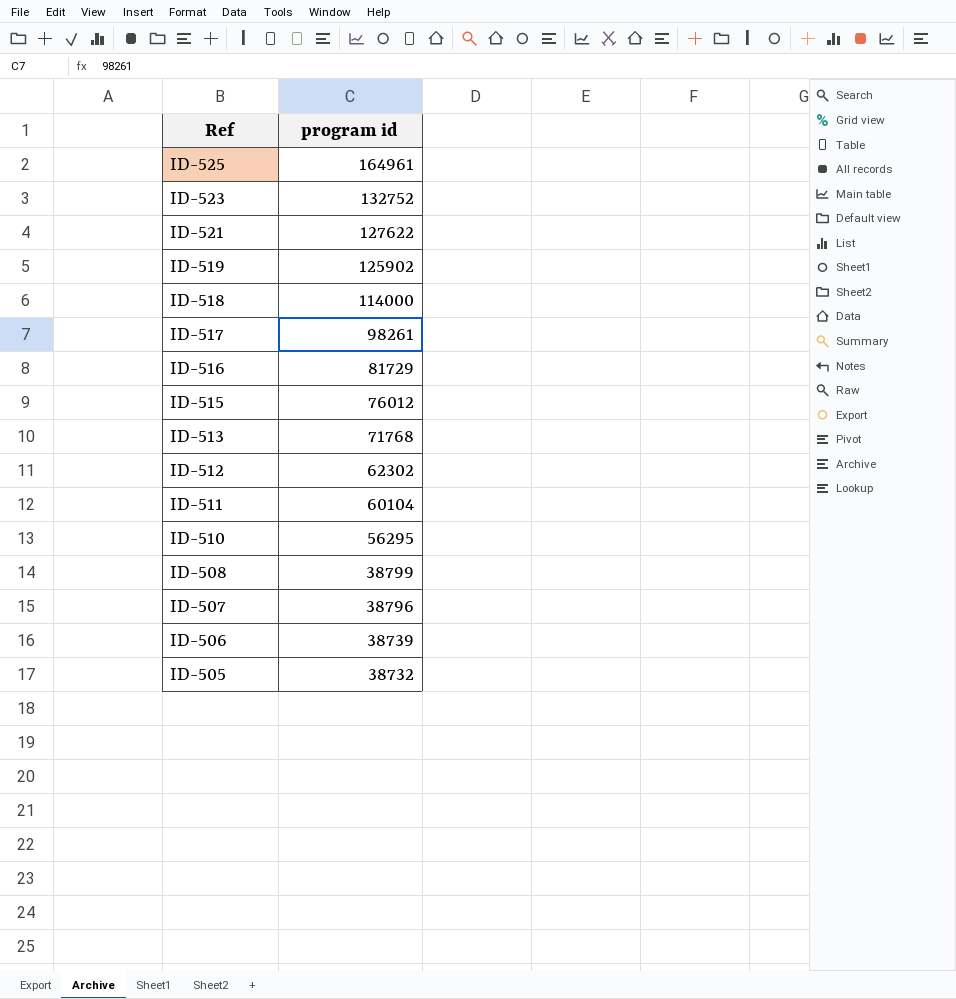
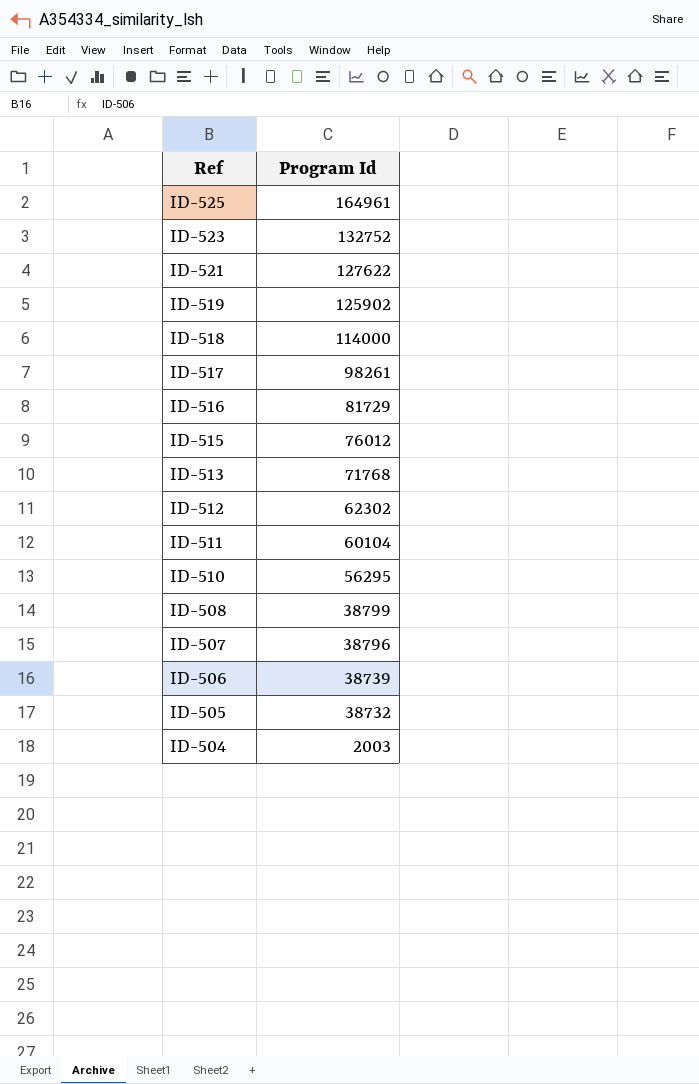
column name: program id -> Program Id
row ID-504: none -> 2003

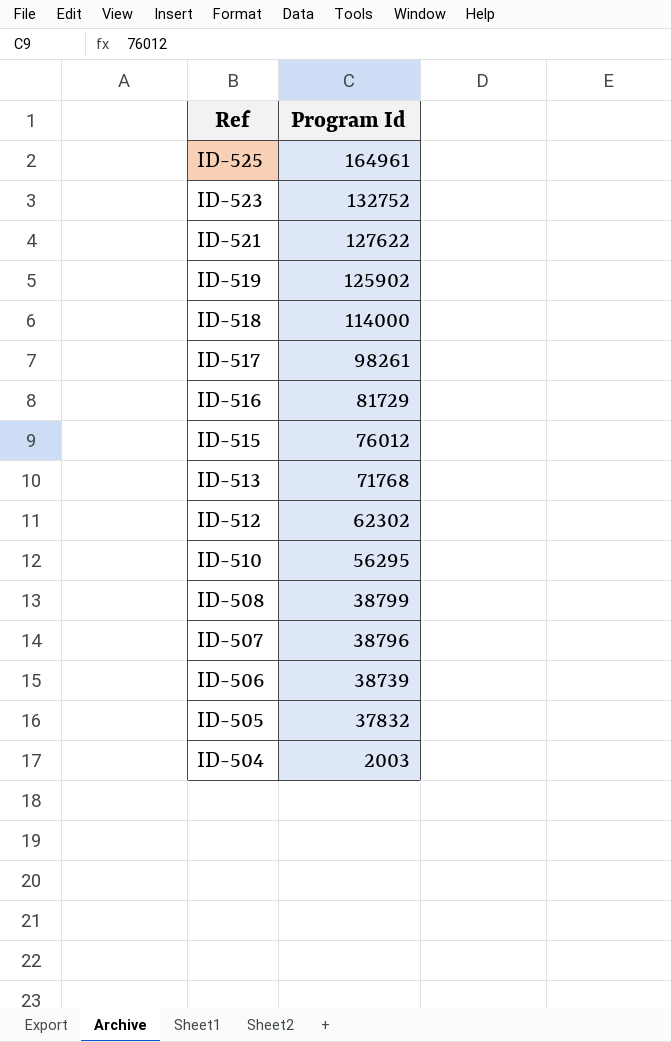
row ID-511: 60104 -> none
ID-505 | Program Id: 38732 -> 37832

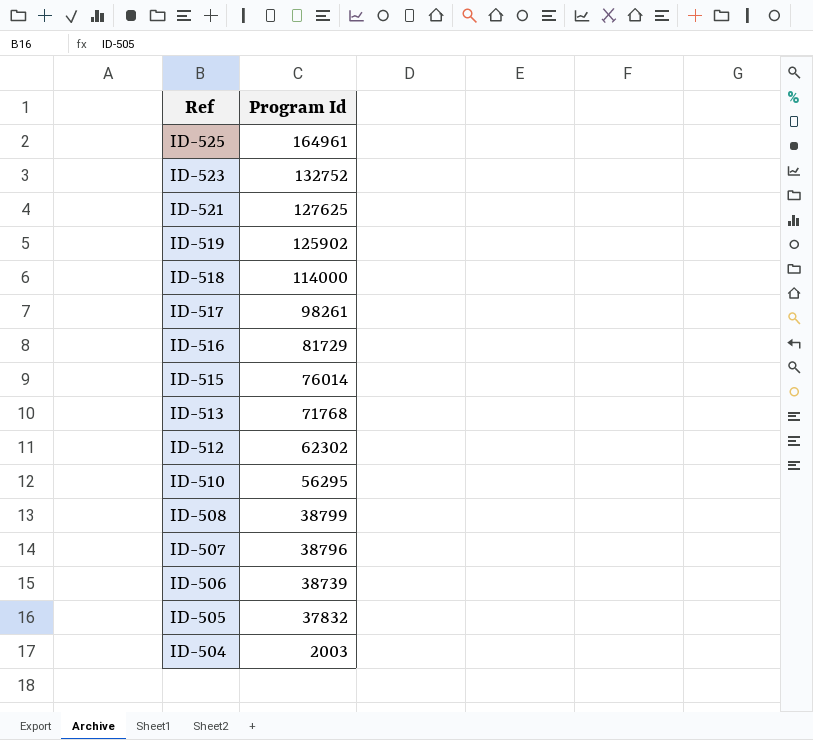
ID-521 | Program Id: 127622 -> 127625
ID-515 | Program Id: 76012 -> 76014

